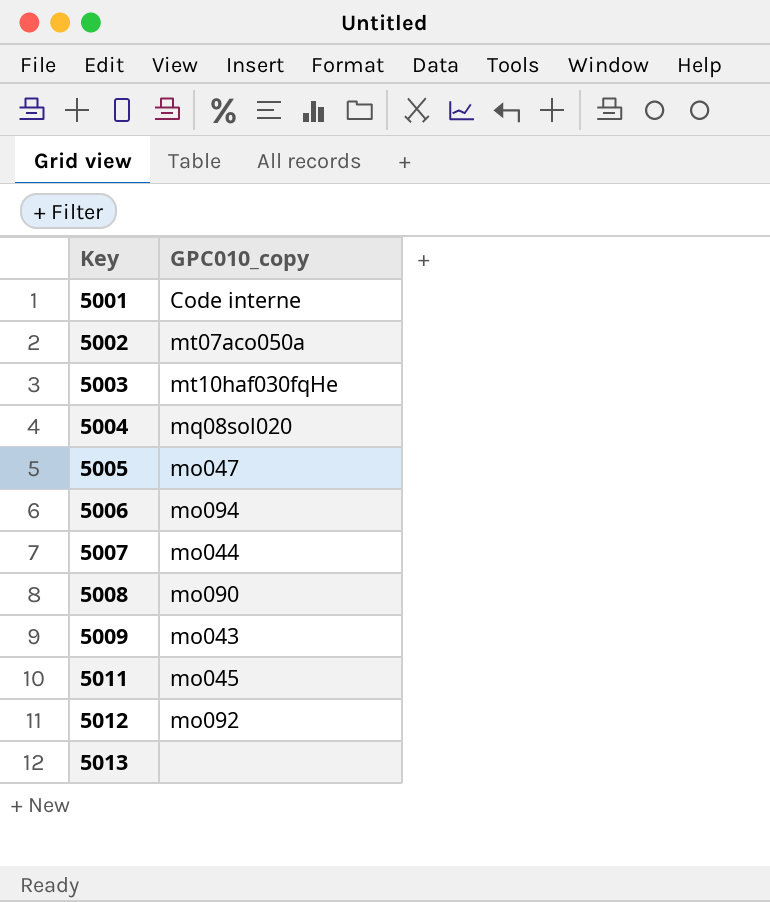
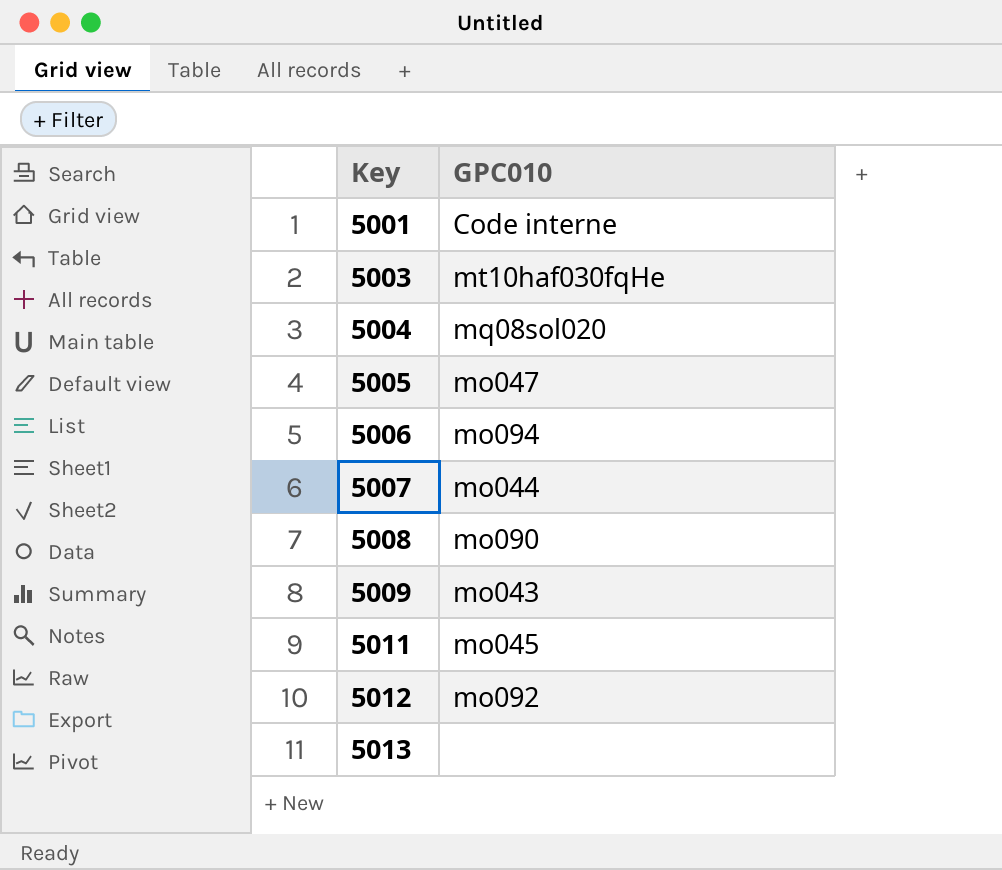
column name: GPC010_copy -> GPC010
row 5002: mt07aco050a -> none

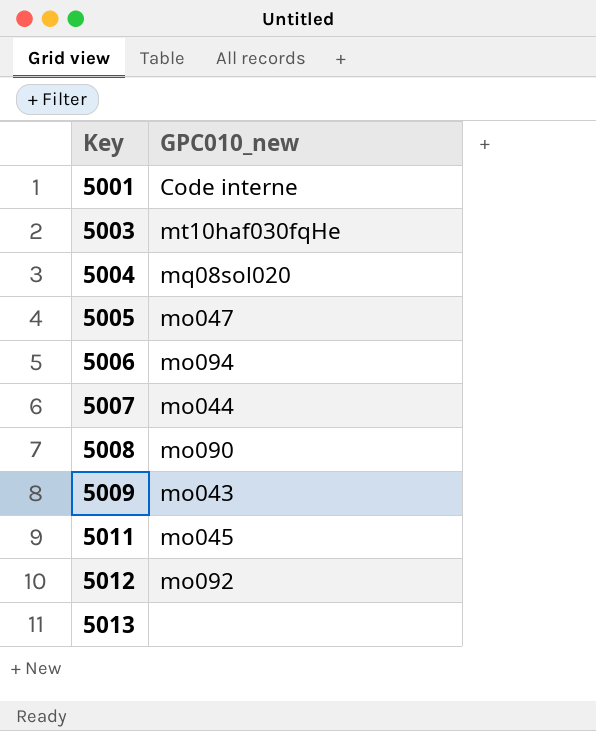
column name: GPC010 -> GPC010_new

